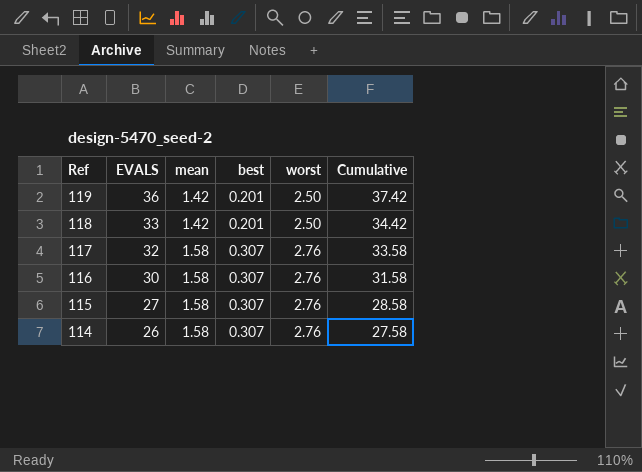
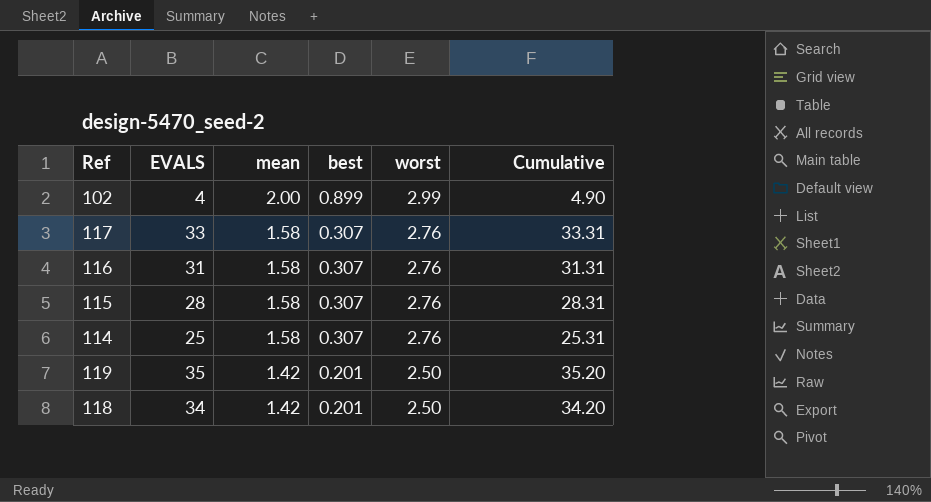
row order: Ref descending -> mean descending
column Cumulative | formula: [EVALS] + [mean] -> [EVALS] + [best]
row 102: none -> 4 | 2.00 | 0.899 | 2.99 | 4.90
117 | EVALS: 32 -> 33
116 | EVALS: 30 -> 31
115 | EVALS: 27 -> 28
114 | EVALS: 26 -> 25
119 | EVALS: 36 -> 35
118 | EVALS: 33 -> 34

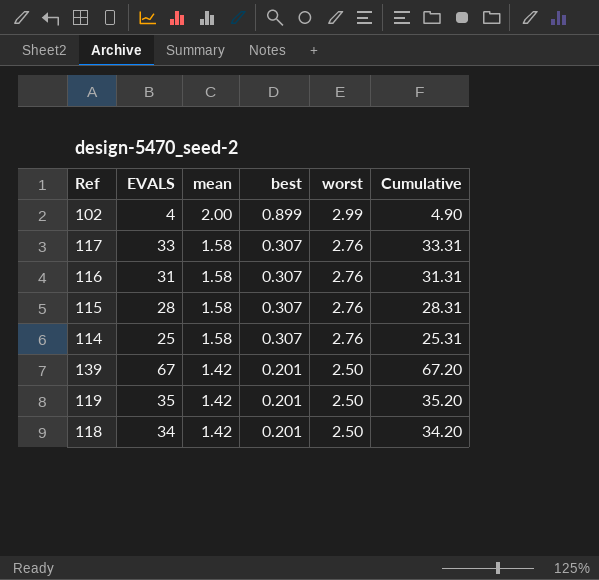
row 139: none -> 67 | 1.42 | 0.201 | 2.50 | 67.20

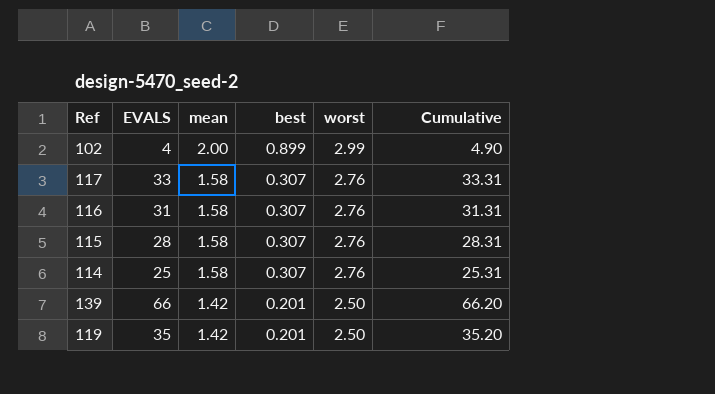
row 118: 34 | 1.42 | 0.201 | 2.50 | 34.20 -> none
139 | EVALS: 67 -> 66
139 | Cumulative: 67.20 -> 66.20

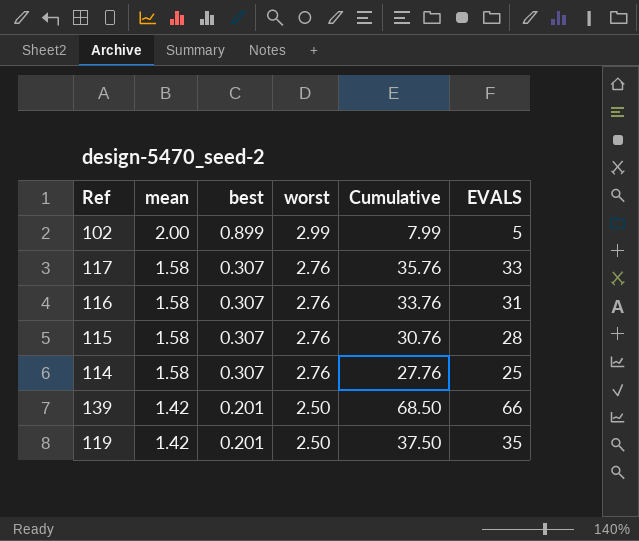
column Cumulative | formula: [EVALS] + [best] -> [worst] + [EVALS]
column EVALS | position: 2 -> 6
102 | EVALS: 4 -> 5

